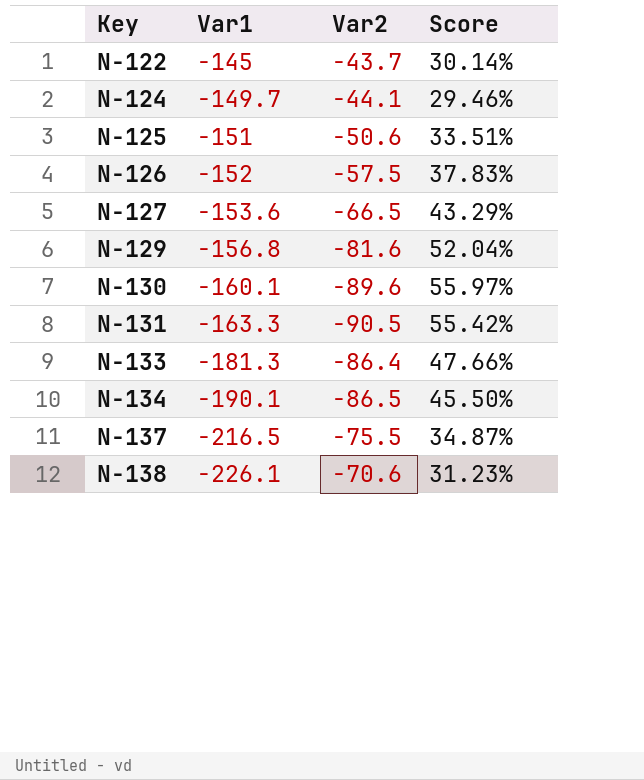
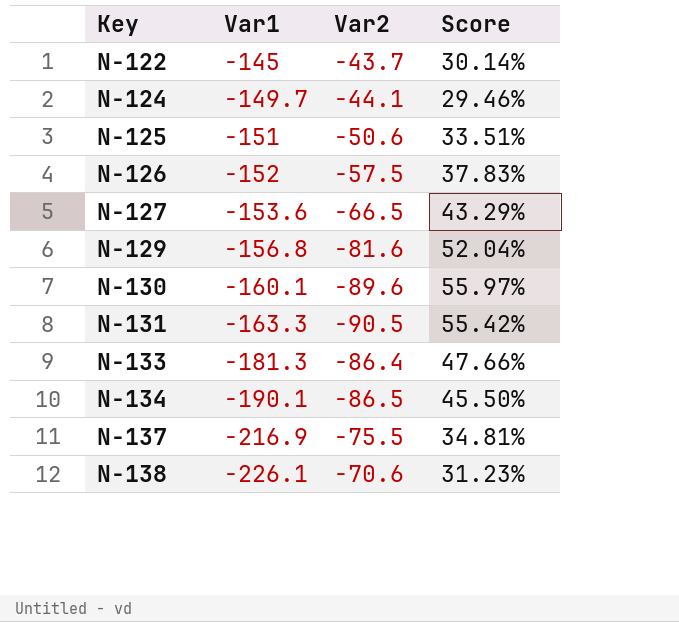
N-137 | Var1: -216.5 -> -216.9
N-137 | Score: 34.87% -> 34.81%

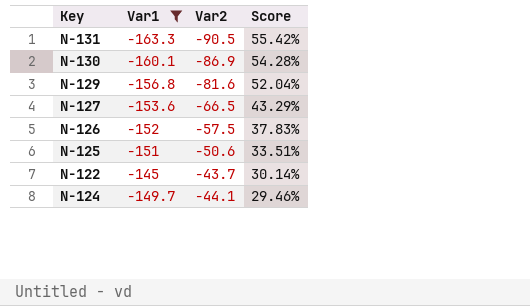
filter: none -> Var1 >= -163.3
row order: Key ascending -> Score descending
N-130 | Var2: -89.6 -> -86.9
N-130 | Score: 55.97% -> 54.28%

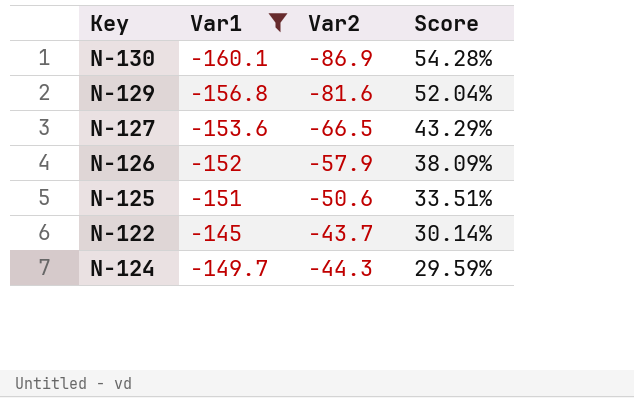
row N-131: -163.3 | -90.5 | 55.42% -> none
N-126 | Var2: -57.5 -> -57.9
N-126 | Score: 37.83% -> 38.09%
N-124 | Var2: -44.1 -> -44.3
N-124 | Score: 29.46% -> 29.59%

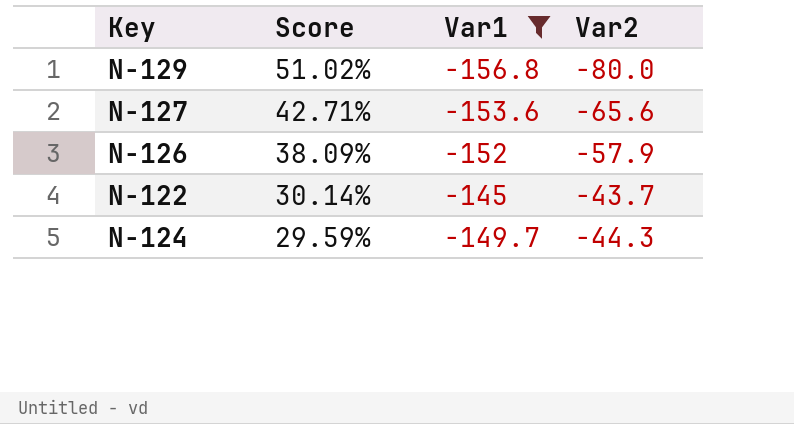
column Score | position: 4 -> 2
row N-130: -160.1 | -86.9 | 54.28% -> none
row N-125: -151 | -50.6 | 33.51% -> none
N-129 | Score: 52.04% -> 51.02%
N-129 | Var2: -81.6 -> -80.0
N-127 | Score: 43.29% -> 42.71%
N-127 | Var2: -66.5 -> -65.6

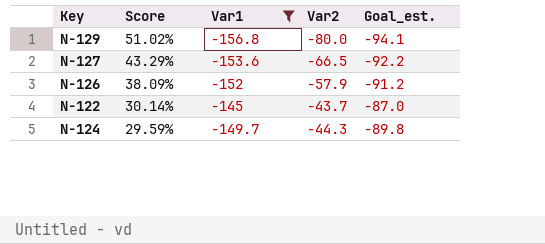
column Goal_est. | formula: none -> [Var1] * 0.6
N-127 | Score: 42.71% -> 43.29%
N-127 | Var2: -65.6 -> -66.5

